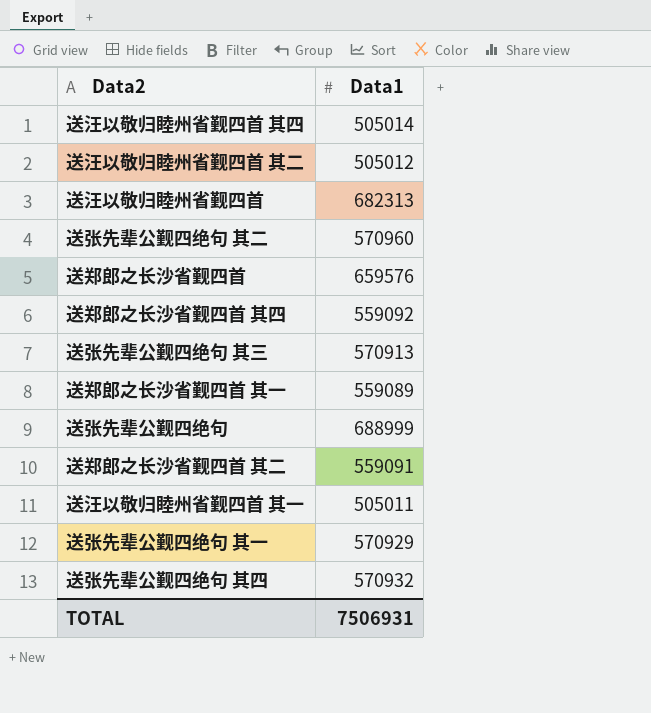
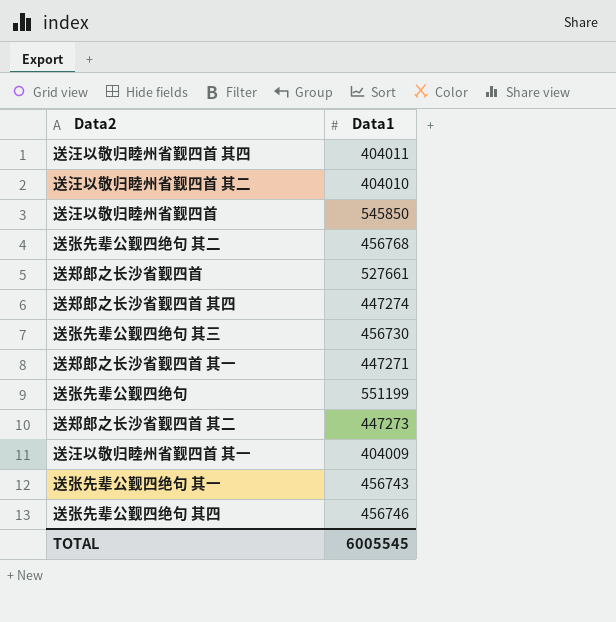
送汪以敬归睦州省觐四首 其四 | Data1: 505014 -> 404011
送汪以敬归睦州省觐四首 其二 | Data1: 505012 -> 404010
送汪以敬归睦州省觐四首 | Data1: 682313 -> 545850
送张先辈公觐四绝句 其二 | Data1: 570960 -> 456768
送郑郎之长沙省觐四首 | Data1: 659576 -> 527661
送郑郎之长沙省觐四首 其四 | Data1: 559092 -> 447274
送张先辈公觐四绝句 其三 | Data1: 570913 -> 456730
送郑郎之长沙省觐四首 其一 | Data1: 559089 -> 447271
送张先辈公觐四绝句 | Data1: 688999 -> 551199
送郑郎之长沙省觐四首 其二 | Data1: 559091 -> 447273
送汪以敬归睦州省觐四首 其一 | Data1: 505011 -> 404009
送张先辈公觐四绝句 其一 | Data1: 570929 -> 456743
送张先辈公觐四绝句 其四 | Data1: 570932 -> 456746
TOTAL | Data1: 7506931 -> 6005545

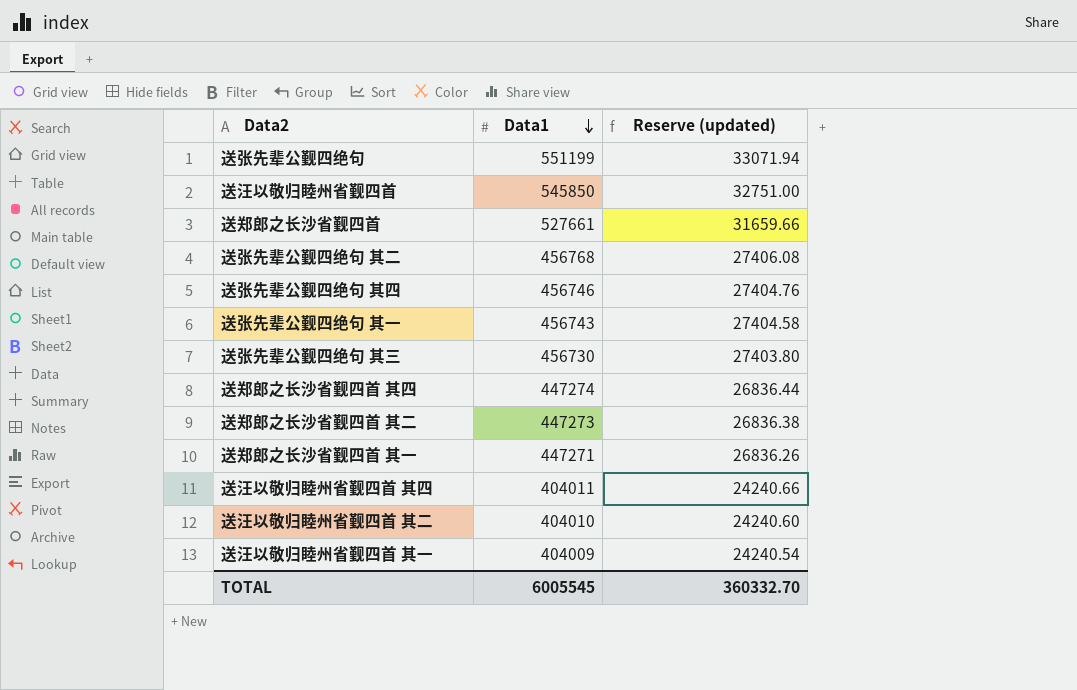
row order: none -> Data1 descending
column Reserve (updated) | formula: none -> [Data1] * 0.06

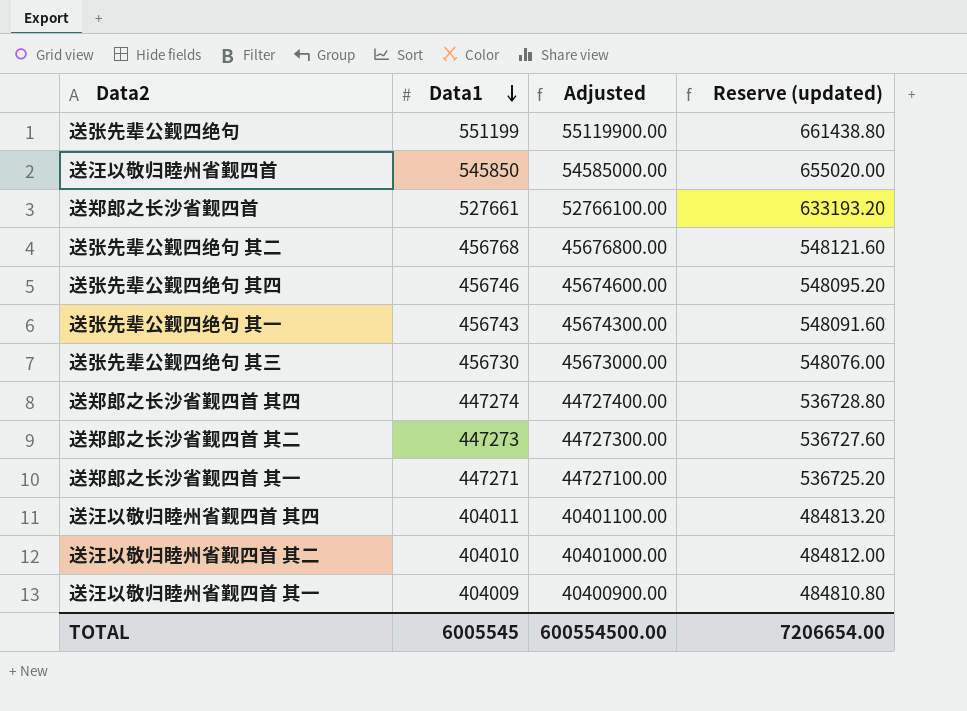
column Adjusted | formula: none -> [Data1] * 100
column Reserve (updated) | formula: [Data1] * 0.06 -> [Data1] * 1.2
TOTAL | Reserve (updated): 360332.70 -> 7206654.00

